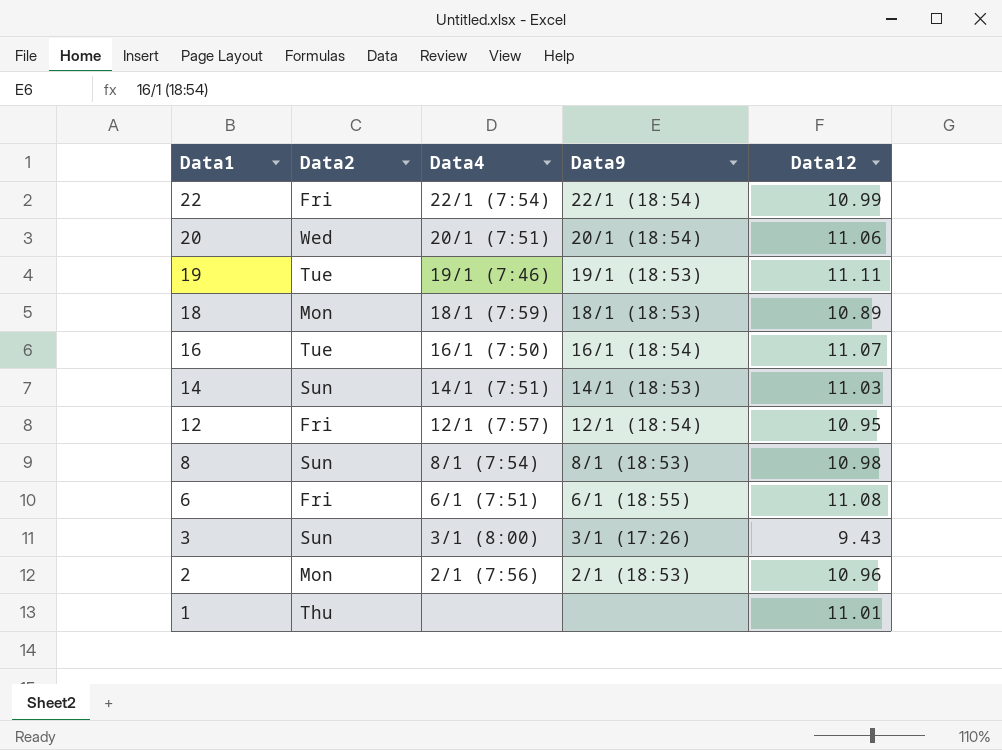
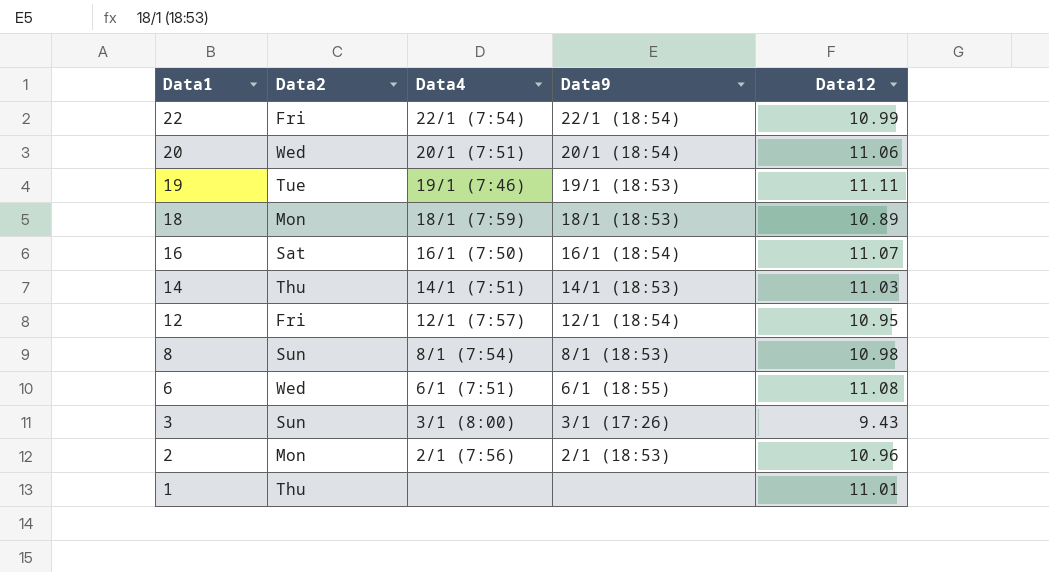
16 | Data2: Tue -> Sat
14 | Data2: Sun -> Thu
6 | Data2: Fri -> Wed

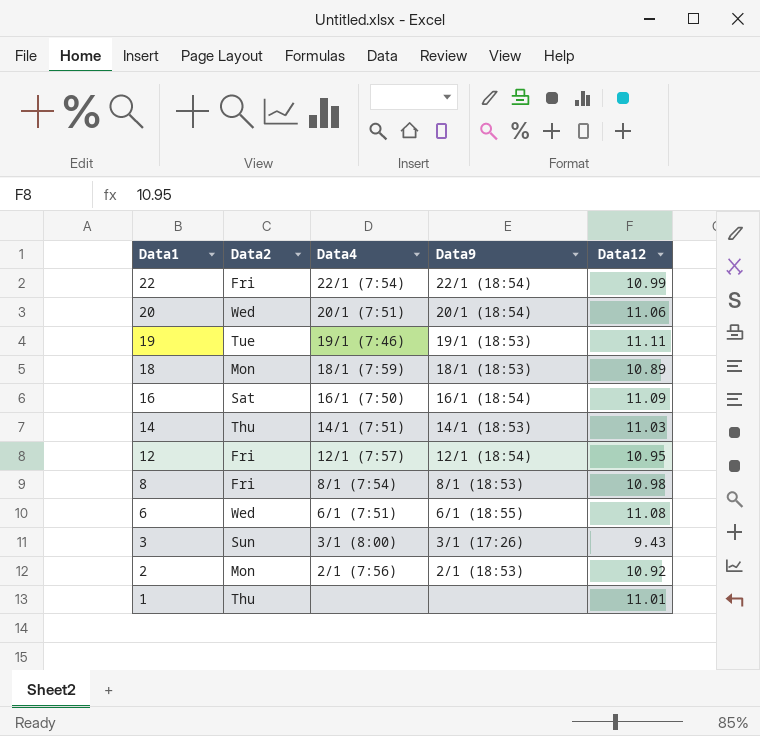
16 | Data12: 11.07 -> 11.09
8 | Data2: Sun -> Fri
2 | Data12: 10.96 -> 10.92

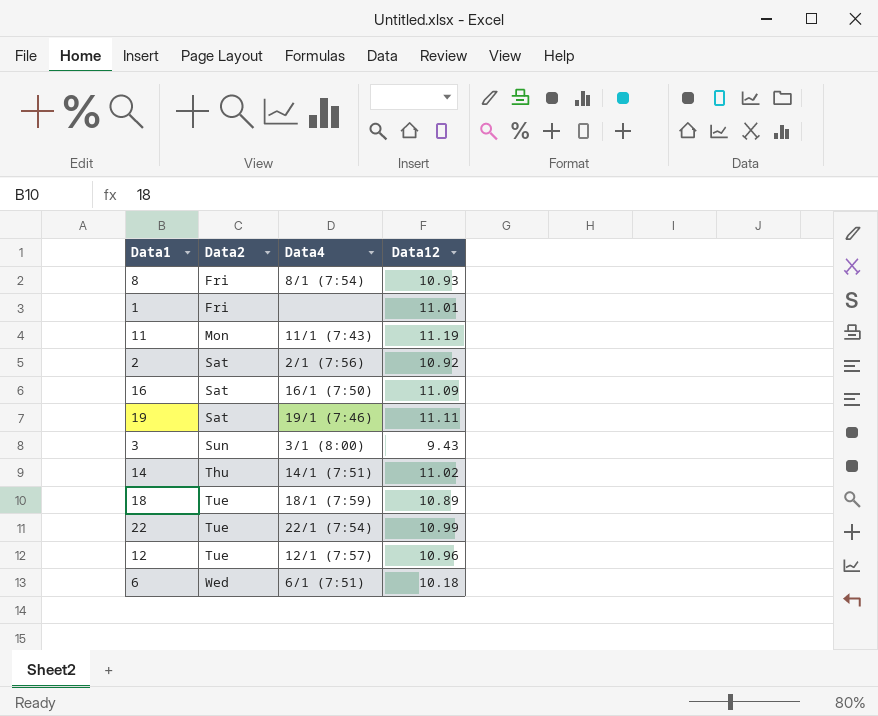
row order: Data1 descending -> Data2 ascending
column Data9 | position: 4 -> none
row 20: Wed | 20/1 (7:51) | 20/1 (18:54) | 11.06 -> none
8 | Data12: 10.98 -> 10.93
1 | Data2: Thu -> Fri
row 11: none -> Mon | 11/1 (7:43) | 11.19
2 | Data2: Mon -> Sat
19 | Data2: Tue -> Sat
14 | Data12: 11.03 -> 11.02
18 | Data2: Mon -> Tue
22 | Data2: Fri -> Tue
12 | Data2: Fri -> Tue
12 | Data12: 10.95 -> 10.96
6 | Data12: 11.08 -> 10.18

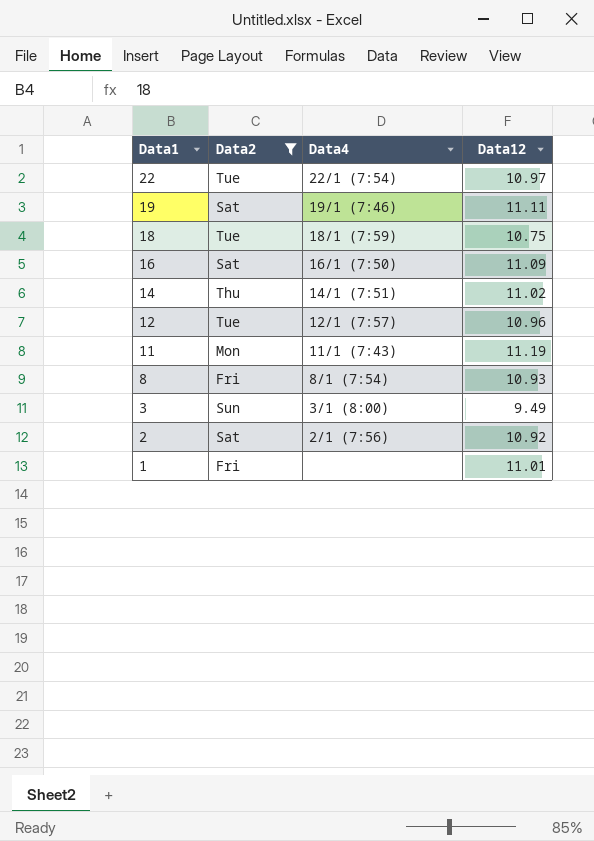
filter: none -> Data2 != Wed
row order: Data2 ascending -> Data1 descending
22 | Data12: 10.99 -> 10.97
18 | Data12: 10.89 -> 10.75
3 | Data12: 9.43 -> 9.49

